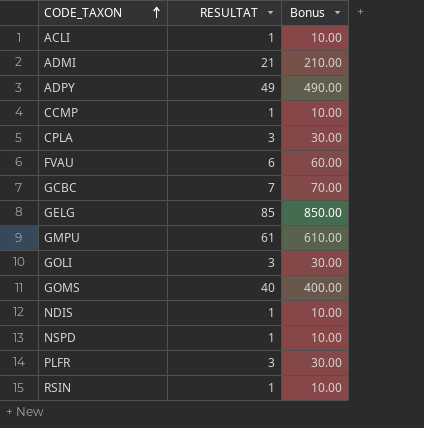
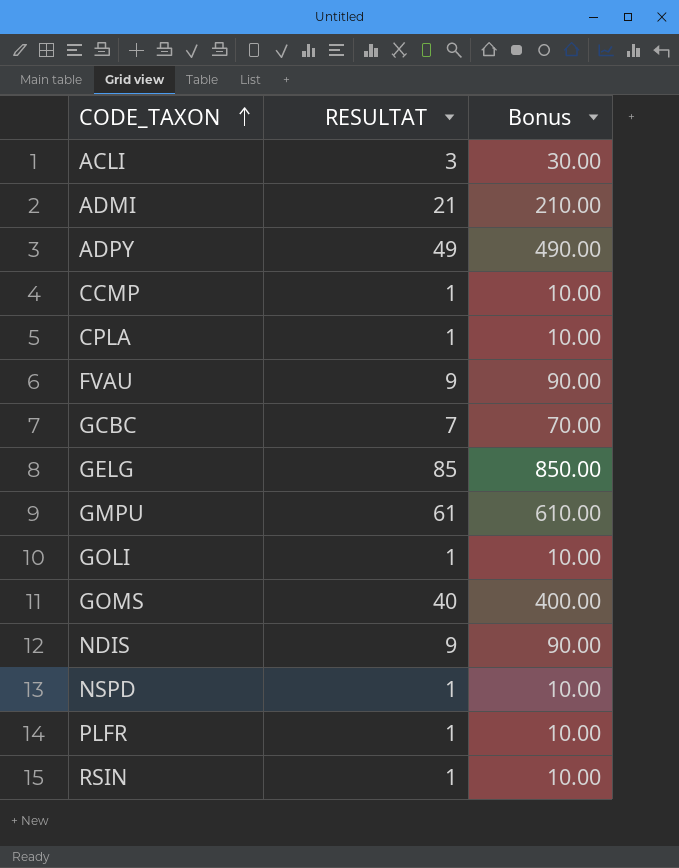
ACLI | RESULTAT: 1 -> 3
ACLI | Bonus: 10.00 -> 30.00
CPLA | RESULTAT: 3 -> 1
CPLA | Bonus: 30.00 -> 10.00
FVAU | RESULTAT: 6 -> 9
FVAU | Bonus: 60.00 -> 90.00
GOLI | RESULTAT: 3 -> 1
GOLI | Bonus: 30.00 -> 10.00
NDIS | RESULTAT: 1 -> 9
NDIS | Bonus: 10.00 -> 90.00
PLFR | RESULTAT: 3 -> 1
PLFR | Bonus: 30.00 -> 10.00

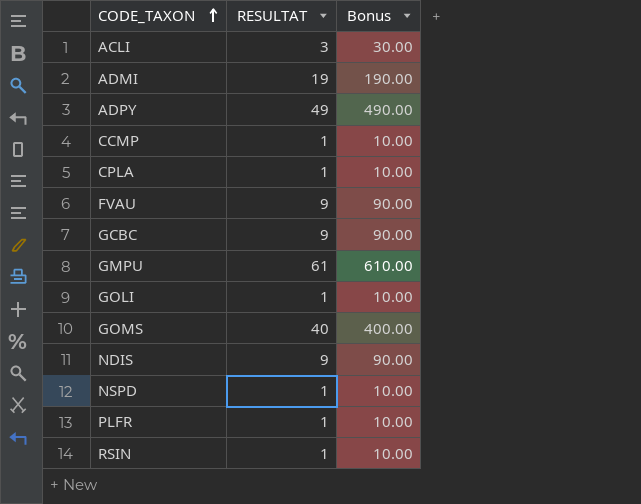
row GELG: 85 | 850.00 -> none
ADMI | RESULTAT: 21 -> 19
ADMI | Bonus: 210.00 -> 190.00
GCBC | RESULTAT: 7 -> 9
GCBC | Bonus: 70.00 -> 90.00

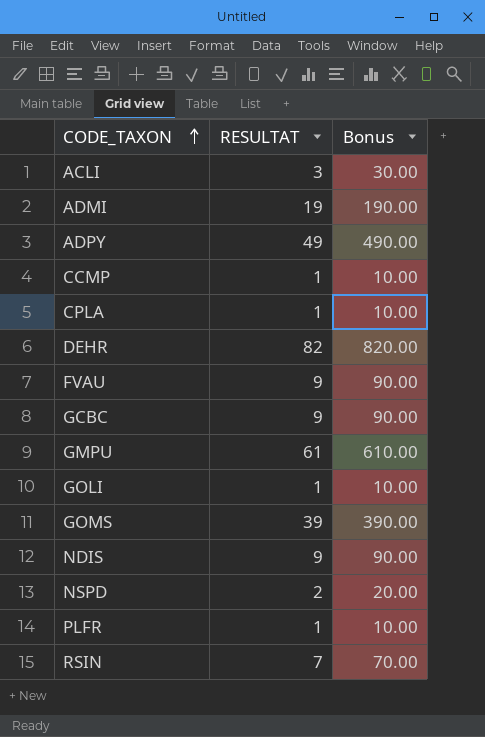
row DEHR: none -> 82 | 820.00
GOMS | RESULTAT: 40 -> 39
GOMS | Bonus: 400.00 -> 390.00
NSPD | RESULTAT: 1 -> 2
NSPD | Bonus: 10.00 -> 20.00
RSIN | RESULTAT: 1 -> 7
RSIN | Bonus: 10.00 -> 70.00

